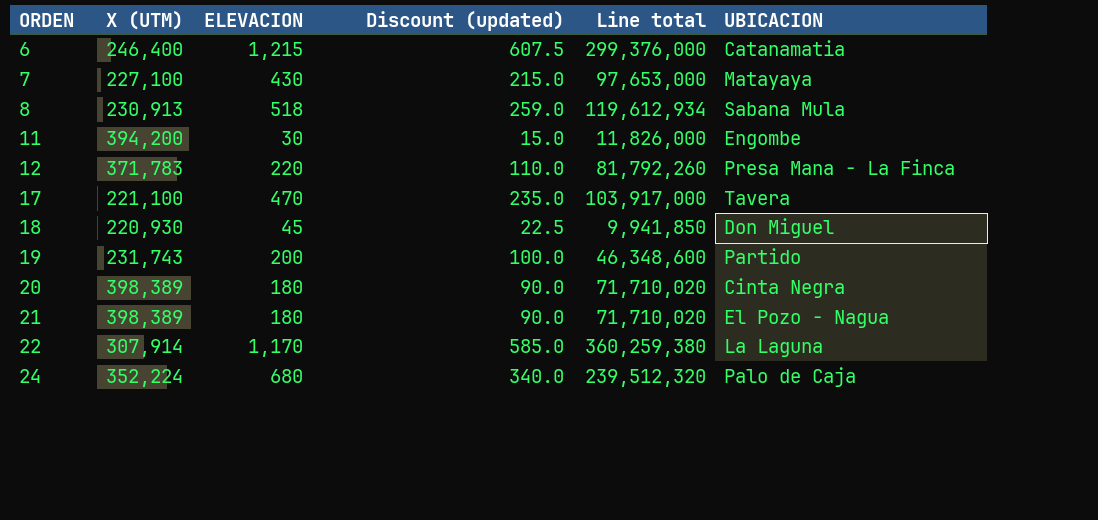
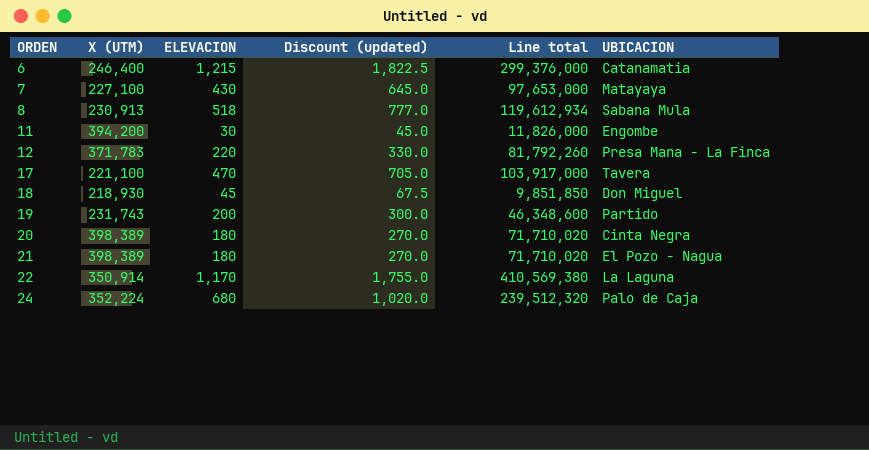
column Discount (updated) | formula: [ELEVACION] * 0.5 -> [ELEVACION] * 1.5
18 | X (UTM): 220,930 -> 218,930
18 | Line total: 9,941,850 -> 9,851,850
22 | X (UTM): 307,914 -> 350,914
22 | Line total: 360,259,380 -> 410,569,380

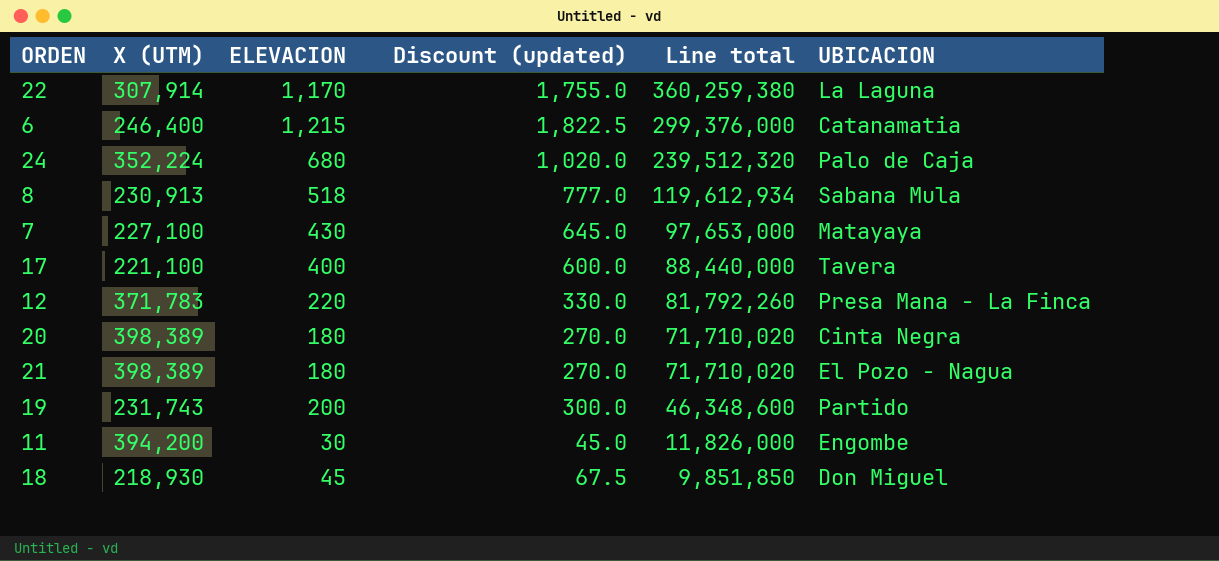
row order: ORDEN ascending -> Line total descending
22 | X (UTM): 350,914 -> 307,914
22 | Line total: 410,569,380 -> 360,259,380
17 | ELEVACION: 470 -> 400
17 | Discount (updated): 705.0 -> 600.0
17 | Line total: 103,917,000 -> 88,440,000

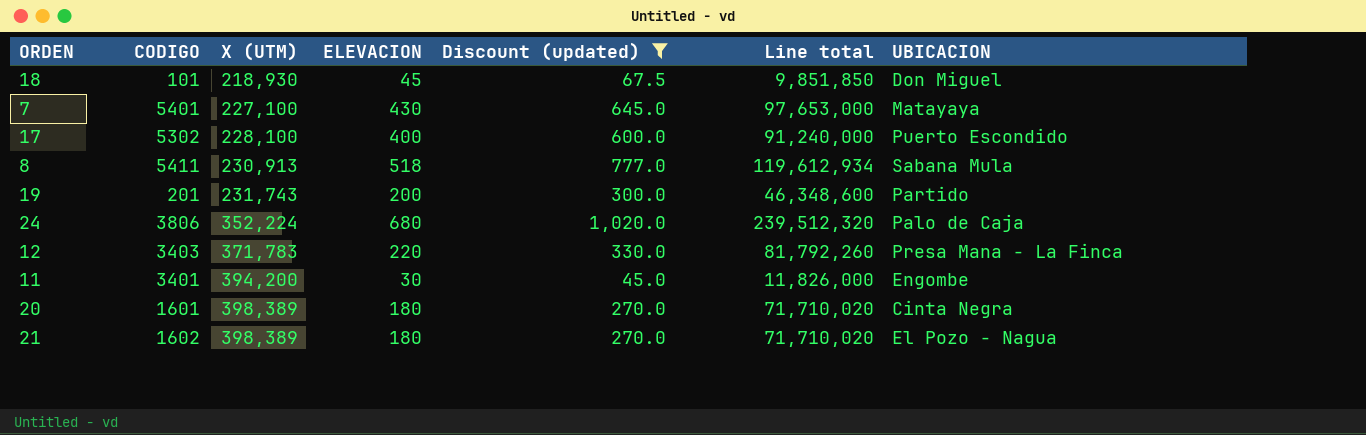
filter: none -> Discount (updated) <= 1,020.0
row order: Line total descending -> X (UTM) ascending
column CODIGO | position: none -> 2
17 | X (UTM): 221,100 -> 228,100
17 | Line total: 88,440,000 -> 91,240,000
17 | UBICACION: Tavera -> Puerto Escondido

